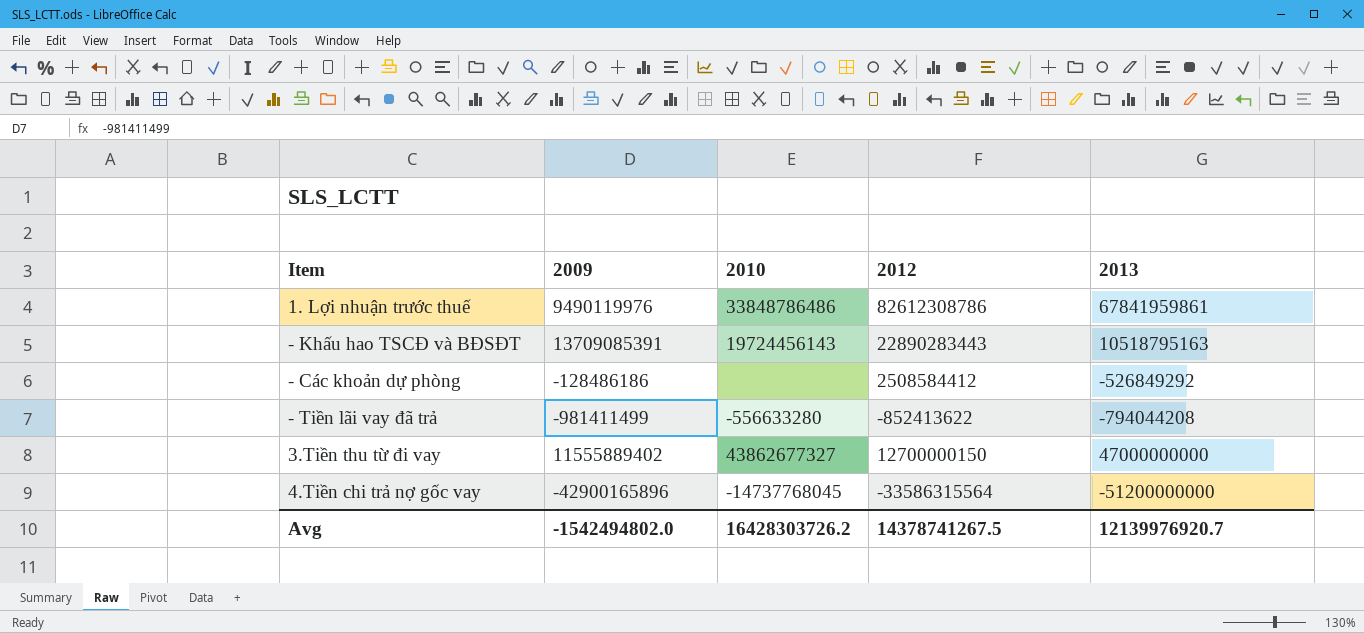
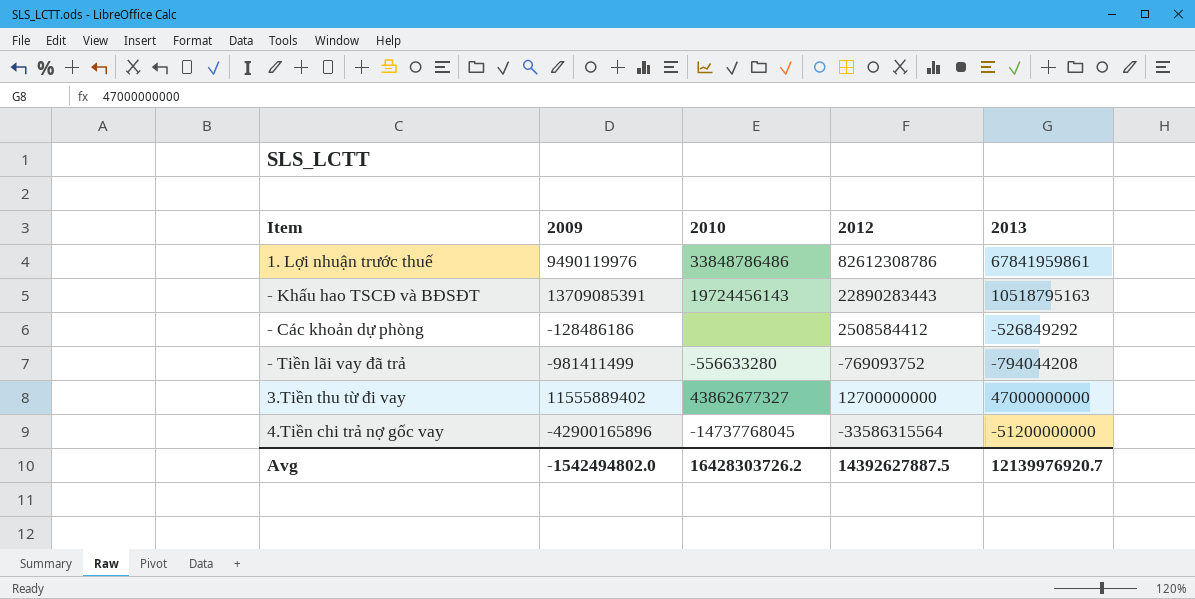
- Tiền lãi vay đã trả | 2012: -852413622 -> -769093752
3.Tiền thu từ đi vay | 2012: 12700000150 -> 12700000000
Avg | 2012: 14378741267.5 -> 14392627887.5

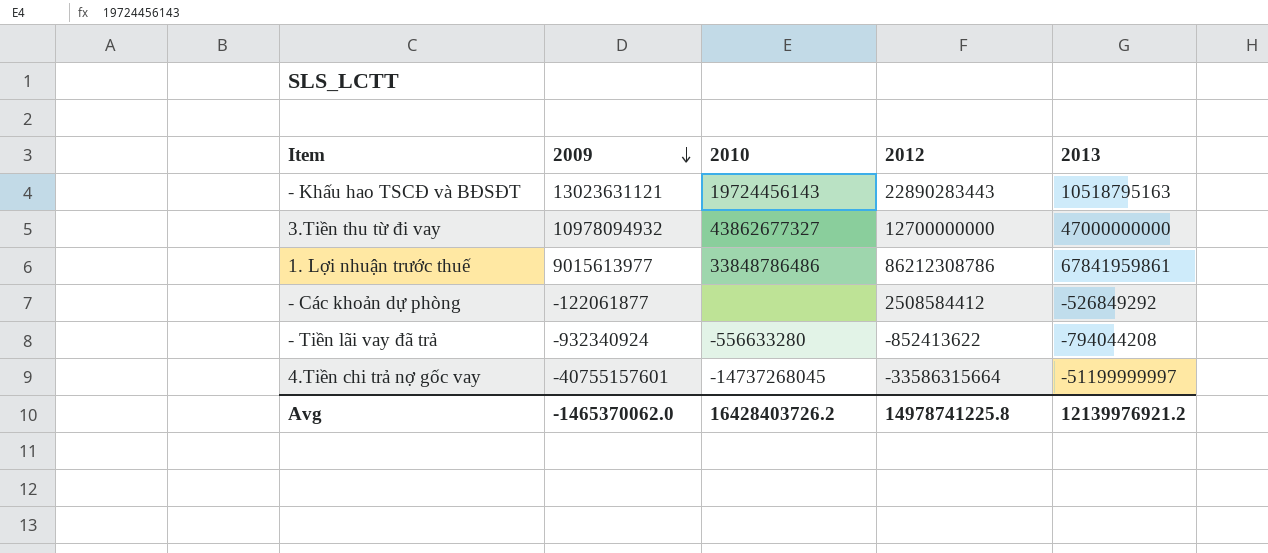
row order: none -> 2009 descending
- Khấu hao TSCĐ và BĐSĐT | 2009: 13709085391 -> 13023631121
3.Tiền thu từ đi vay | 2009: 11555889402 -> 10978094932
1. Lợi nhuận trước thuế | 2009: 9490119976 -> 9015613977
1. Lợi nhuận trước thuế | 2012: 82612308786 -> 86212308786
- Các khoản dự phòng | 2009: -128486186 -> -122061877
- Tiền lãi vay đã trả | 2009: -981411499 -> -932340924
- Tiền lãi vay đã trả | 2012: -769093752 -> -852413622
4.Tiền chi trả nợ gốc vay | 2009: -42900165896 -> -40755157601
4.Tiền chi trả nợ gốc vay | 2010: -14737768045 -> -14737268045
4.Tiền chi trả nợ gốc vay | 2012: -33586315564 -> -33586315664
4.Tiền chi trả nợ gốc vay | 2013: -51200000000 -> -51199999997
Avg | 2009: -1542494802.0 -> -1465370062.0
Avg | 2010: 16428303726.2 -> 16428403726.2
Avg | 2012: 14392627887.5 -> 14978741225.8
Avg | 2013: 12139976920.7 -> 12139976921.2

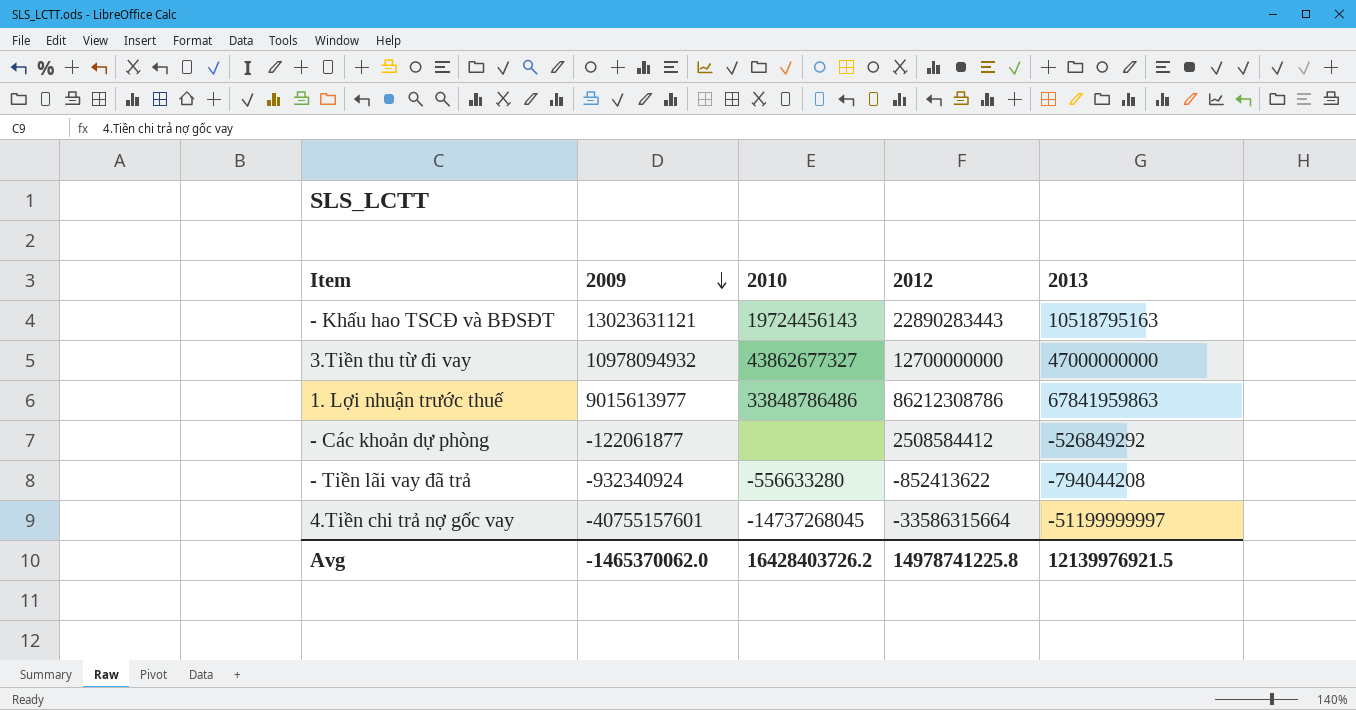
1. Lợi nhuận trước thuế | 2013: 67841959861 -> 67841959863
Avg | 2013: 12139976921.2 -> 12139976921.5

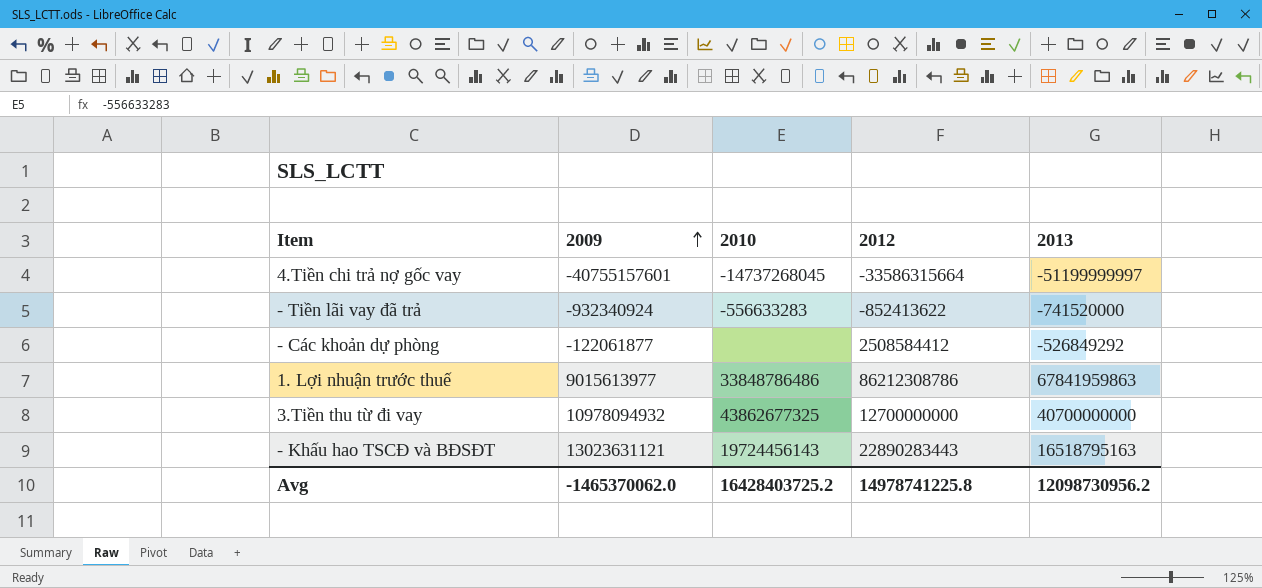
row order: 2009 descending -> 2009 ascending
- Tiền lãi vay đã trả | 2010: -556633280 -> -556633283
- Tiền lãi vay đã trả | 2013: -794044208 -> -741520000
3.Tiền thu từ đi vay | 2010: 43862677327 -> 43862677325
3.Tiền thu từ đi vay | 2013: 47000000000 -> 40700000000
- Khấu hao TSCĐ và BĐSĐT | 2013: 10518795163 -> 16518795163
Avg | 2010: 16428403726.2 -> 16428403725.2
Avg | 2013: 12139976921.5 -> 12098730956.2

